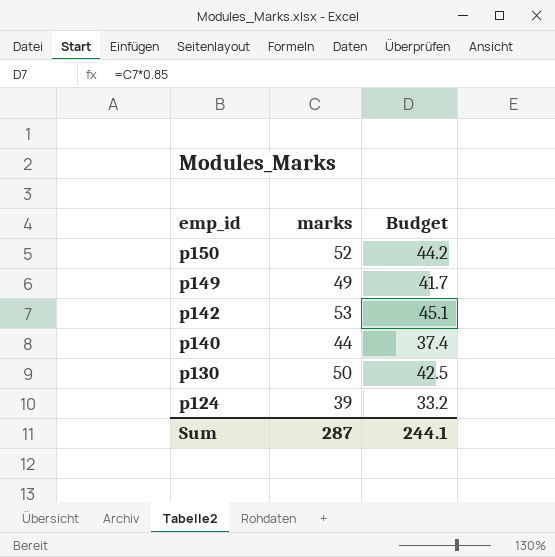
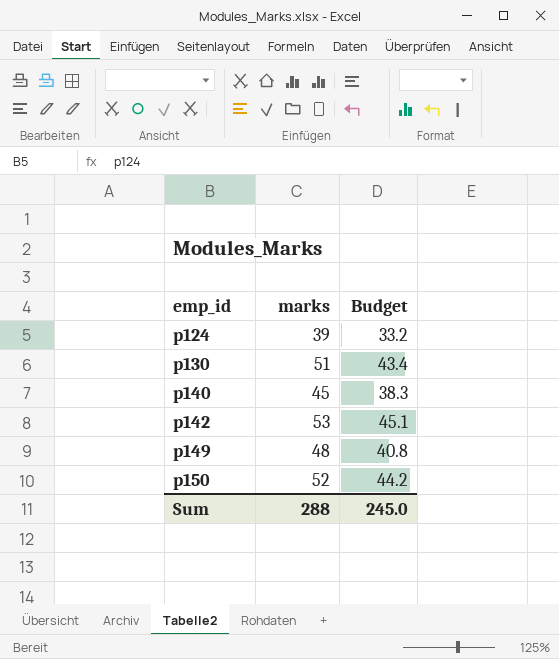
row order: emp_id descending -> emp_id ascending
p130 | marks: 50 -> 51
p130 | Budget: 42.5 -> 43.4
p140 | marks: 44 -> 45
p140 | Budget: 37.4 -> 38.3
p149 | marks: 49 -> 48
p149 | Budget: 41.7 -> 40.8
Sum | marks: 287 -> 288
Sum | Budget: 244.1 -> 245.0

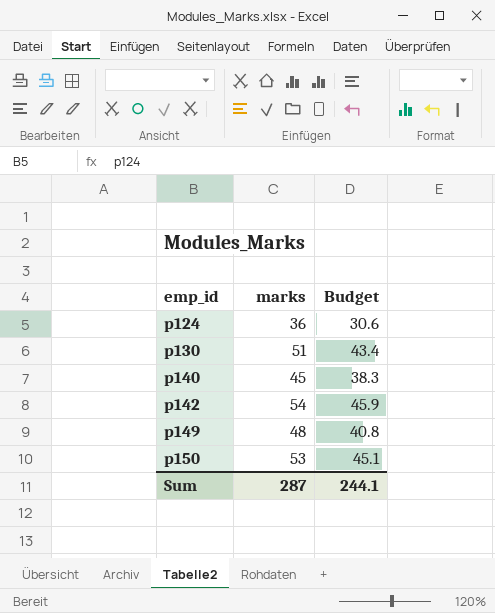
p124 | marks: 39 -> 36
p124 | Budget: 33.2 -> 30.6
p142 | marks: 53 -> 54
p142 | Budget: 45.1 -> 45.9
p150 | marks: 52 -> 53
p150 | Budget: 44.2 -> 45.1
Sum | marks: 288 -> 287
Sum | Budget: 245.0 -> 244.1

